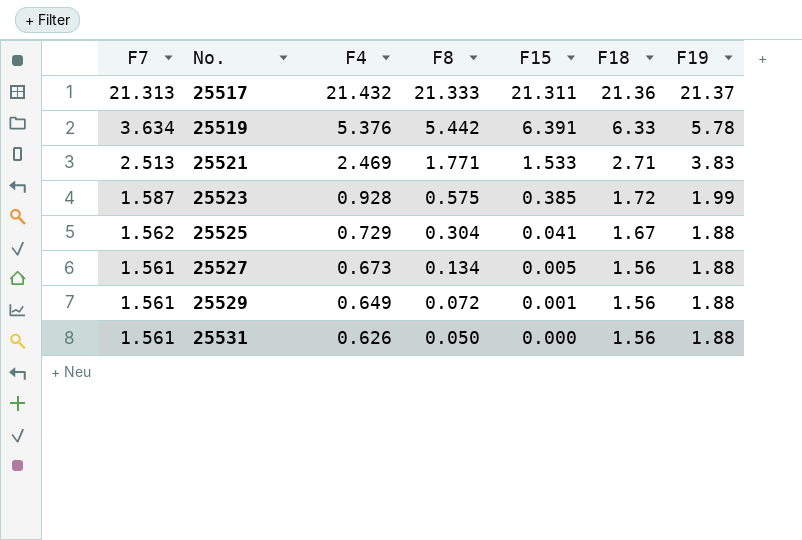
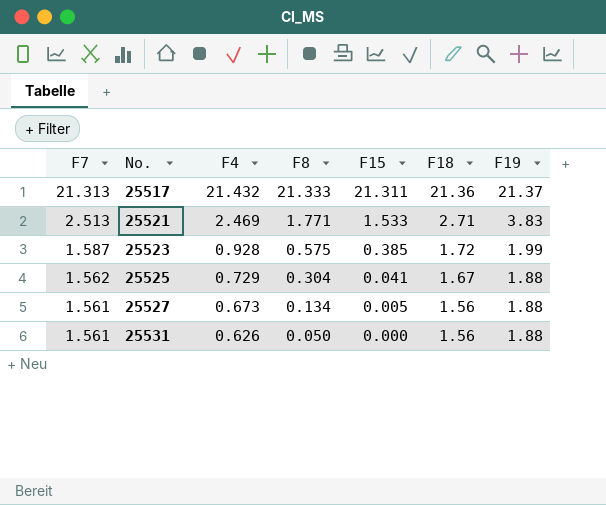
row 25519: 3.634 | 5.376 | 5.442 | 6.391 | 6.33 | 5.78 -> none
row 25529: 1.561 | 0.649 | 0.072 | 0.001 | 1.56 | 1.88 -> none

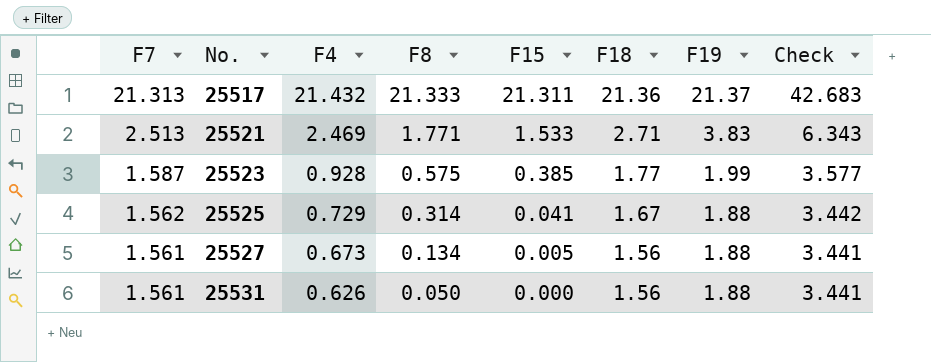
column Check | formula: none -> [F7] + [F19]
25523 | F18: 1.72 -> 1.77
25525 | F8: 0.304 -> 0.314

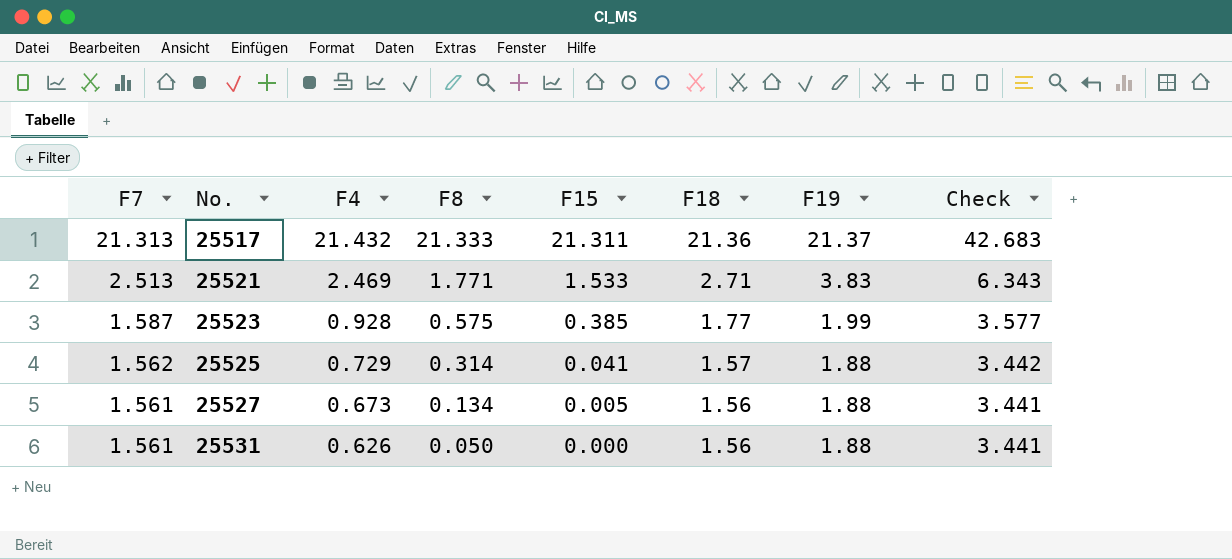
25525 | F18: 1.67 -> 1.57

